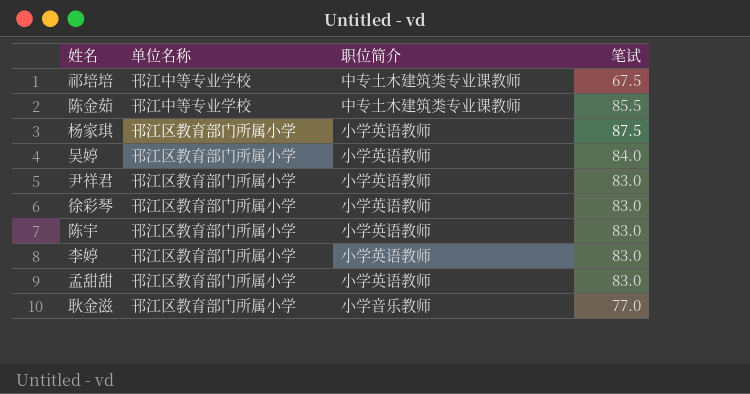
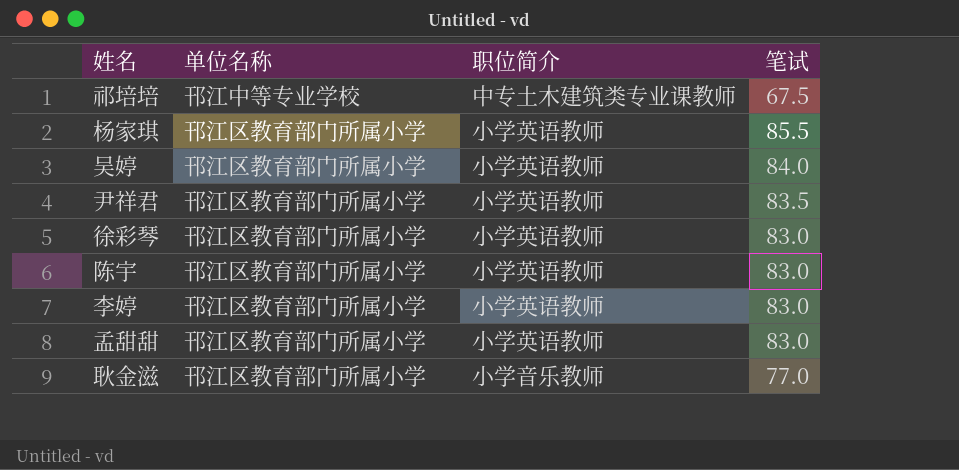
row 陈金茹: 邗江中等专业学校 | 中专土木建筑类专业课教师 | 85.5 -> none
杨家琪 | 笔试: 87.5 -> 85.5
尹祥君 | 笔试: 83.0 -> 83.5

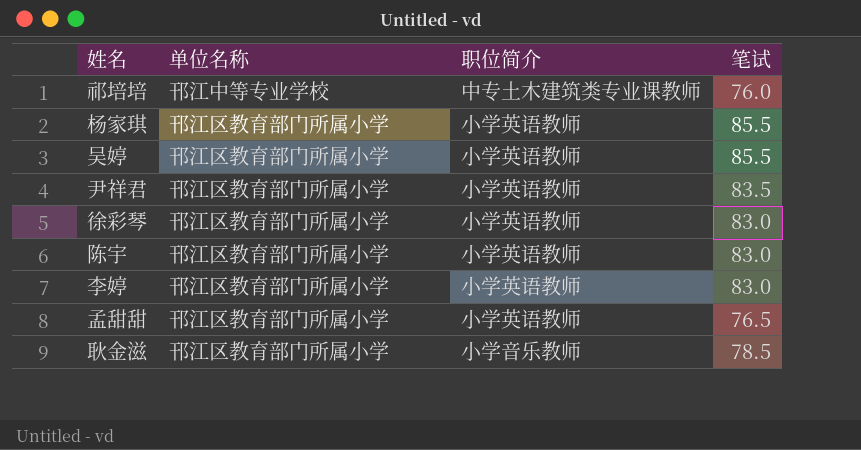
祁培培 | 笔试: 67.5 -> 76.0
吴婷 | 笔试: 84.0 -> 85.5
孟甜甜 | 笔试: 83.0 -> 76.5
耿金滋 | 笔试: 77.0 -> 78.5

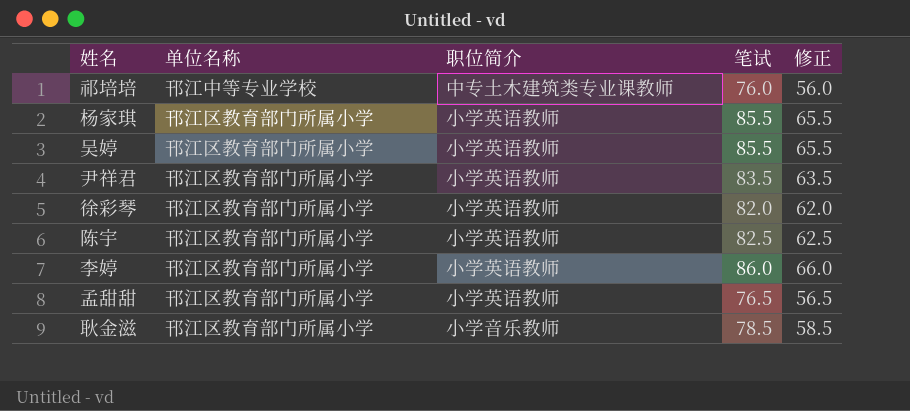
column 修正 | formula: none -> [笔试] - 20
徐彩琴 | 笔试: 83.0 -> 82.0
陈宇 | 笔试: 83.0 -> 82.5
李婷 | 笔试: 83.0 -> 86.0

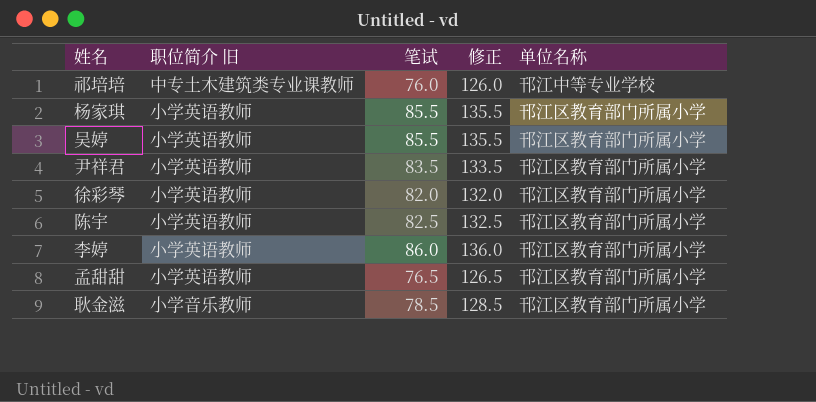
column name: 职位简介 -> 职位简介 旧
column 修正 | formula: [笔试] - 20 -> [笔试] + 50
column 单位名称 | position: 2 -> 5

